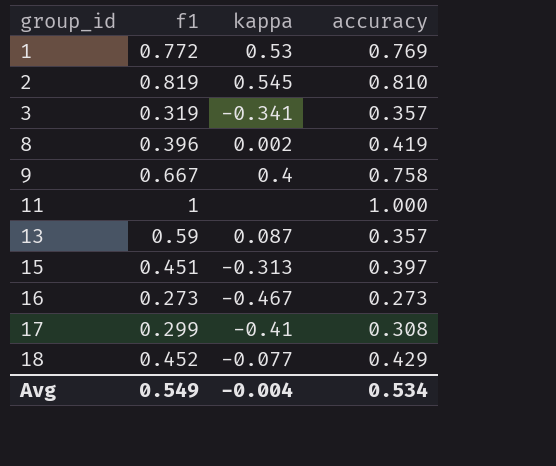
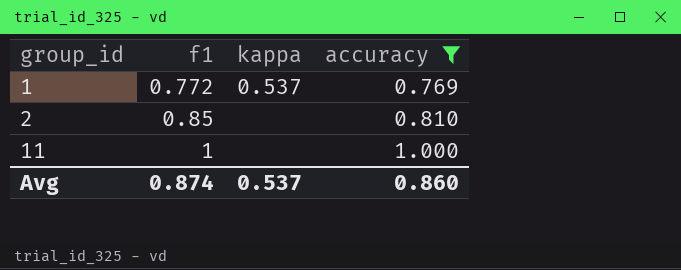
filter: none -> accuracy >= 0.769
1 | kappa: 0.53 -> 0.537
2 | f1: 0.819 -> 0.85
2 | kappa: 0.545 -> none
Avg | f1: 0.549 -> 0.874
Avg | kappa: -0.004 -> 0.537
Avg | accuracy: 0.534 -> 0.860

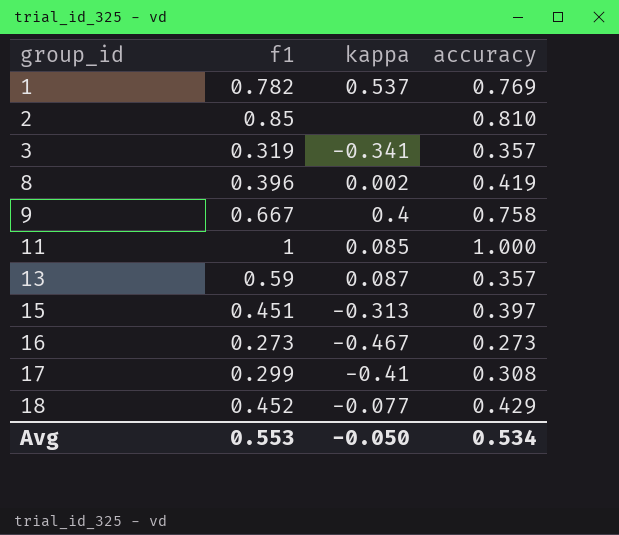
filter: accuracy >= 0.769 -> none
1 | f1: 0.772 -> 0.782
11 | kappa: none -> 0.085
Avg | f1: 0.874 -> 0.553
Avg | kappa: 0.537 -> -0.050
Avg | accuracy: 0.860 -> 0.534

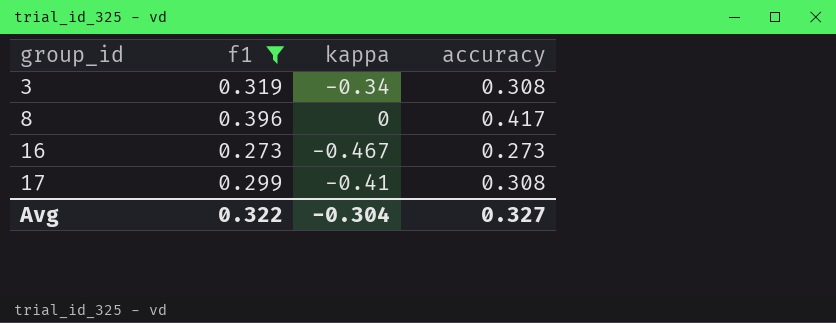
filter: none -> f1 <= 0.396
3 | kappa: -0.341 -> -0.34
3 | accuracy: 0.357 -> 0.308
8 | kappa: 0.002 -> 0
8 | accuracy: 0.419 -> 0.417
Avg | f1: 0.553 -> 0.322
Avg | kappa: -0.050 -> -0.304
Avg | accuracy: 0.534 -> 0.327

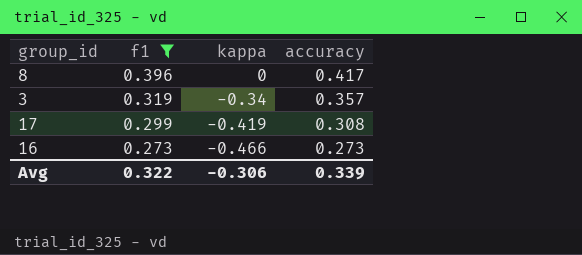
row order: group_id ascending -> f1 descending
3 | accuracy: 0.308 -> 0.357
17 | kappa: -0.41 -> -0.419
16 | kappa: -0.467 -> -0.466
Avg | kappa: -0.304 -> -0.306
Avg | accuracy: 0.327 -> 0.339

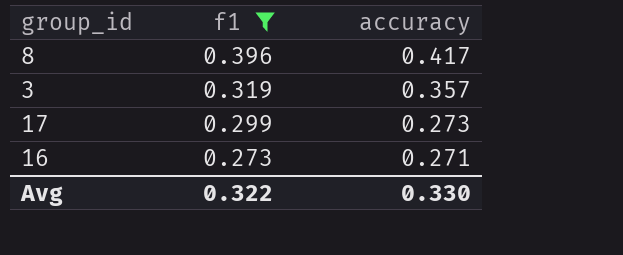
column kappa | position: 3 -> none
17 | accuracy: 0.308 -> 0.273
16 | accuracy: 0.273 -> 0.271
Avg | accuracy: 0.339 -> 0.330

